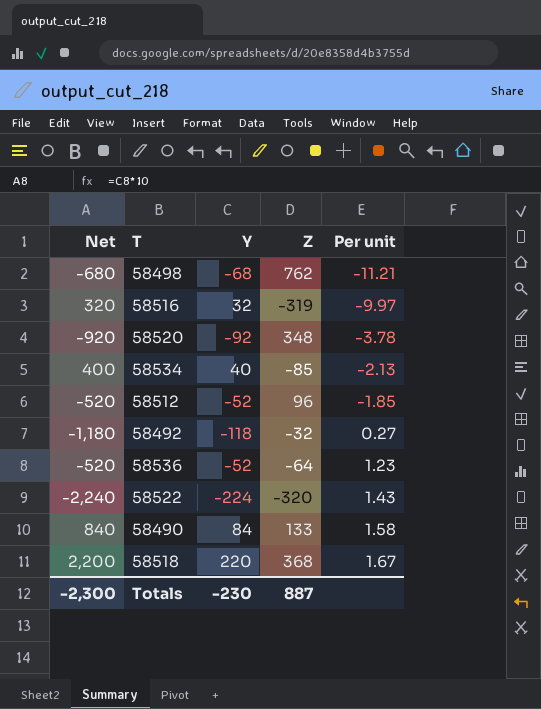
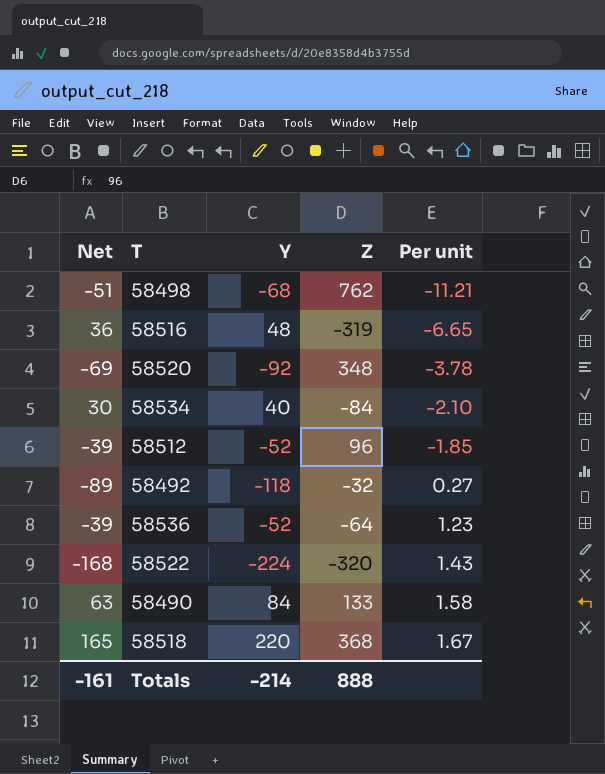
column Net | formula: [Y] * 10 -> [Y] * 0.75
58516 | Y: 32 -> 48
58516 | Per unit: -9.97 -> -6.65
58534 | Z: -85 -> -84
58534 | Per unit: -2.13 -> -2.10
Totals | Net: -2,300 -> -161
Totals | Y: -230 -> -214
Totals | Z: 887 -> 888

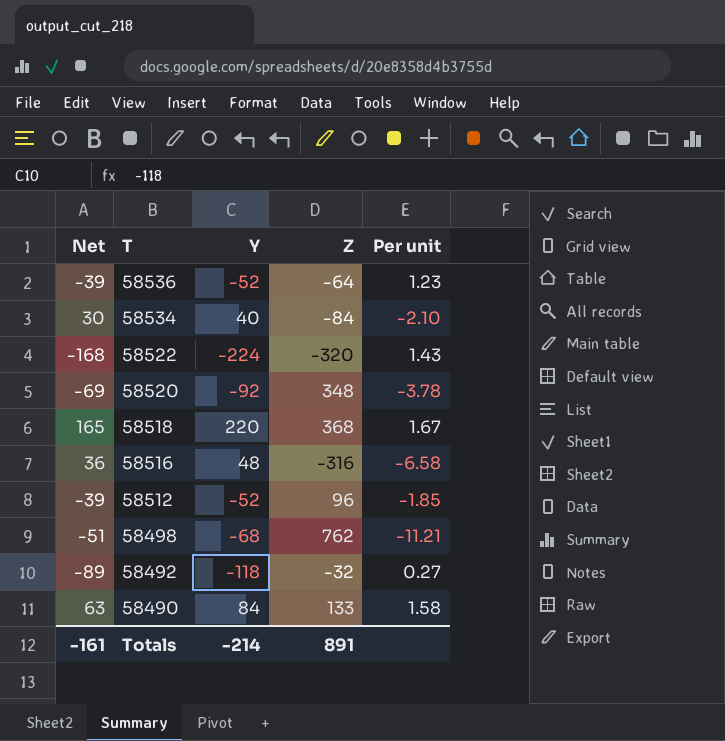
row order: Per unit ascending -> T descending
58516 | Z: -319 -> -316
58516 | Per unit: -6.65 -> -6.58
Totals | Z: 888 -> 891

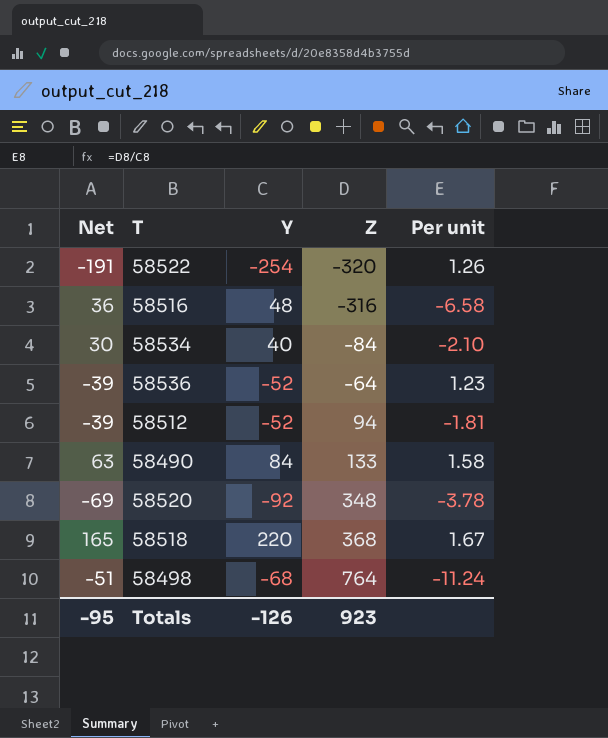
row order: T descending -> Z ascending
row 58492: -89 | -118 | -32 | 0.27 -> none
58522 | Net: -168 -> -191
58522 | Y: -224 -> -254
58522 | Per unit: 1.43 -> 1.26
58512 | Z: 96 -> 94
58512 | Per unit: -1.85 -> -1.81
58498 | Z: 762 -> 764
58498 | Per unit: -11.21 -> -11.24
Totals | Net: -161 -> -95
Totals | Y: -214 -> -126
Totals | Z: 891 -> 923

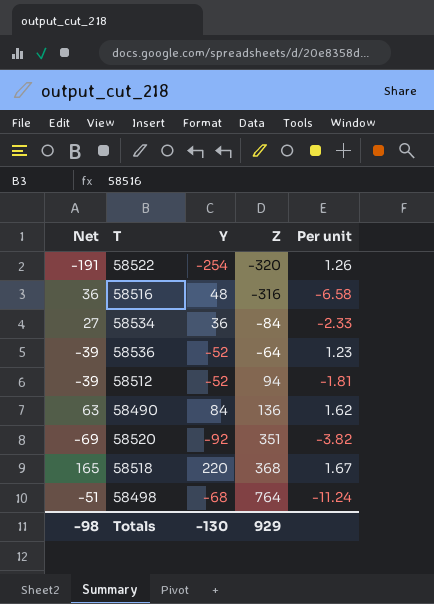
58534 | Net: 30 -> 27
58534 | Y: 40 -> 36
58534 | Per unit: -2.10 -> -2.33
58490 | Z: 133 -> 136
58490 | Per unit: 1.58 -> 1.62
58520 | Z: 348 -> 351
58520 | Per unit: -3.78 -> -3.82
Totals | Net: -95 -> -98
Totals | Y: -126 -> -130
Totals | Z: 923 -> 929

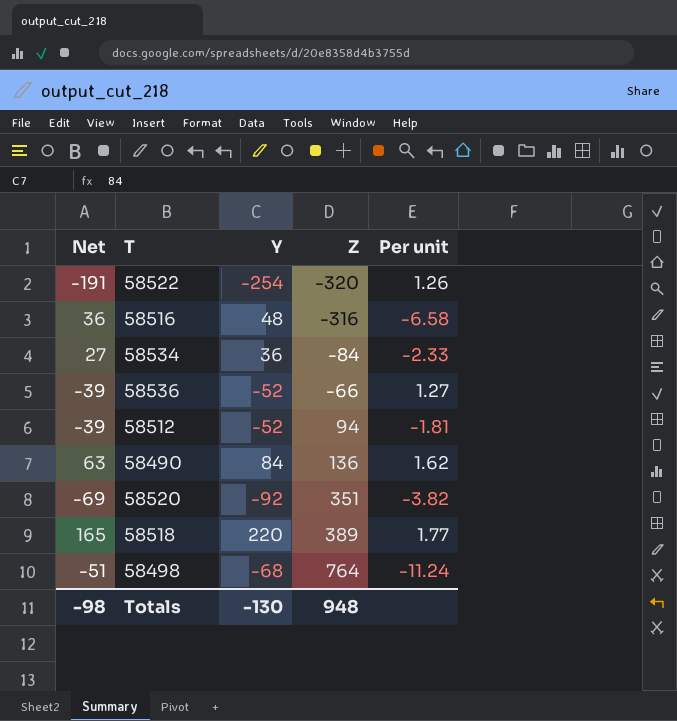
58536 | Z: -64 -> -66
58536 | Per unit: 1.23 -> 1.27
58518 | Z: 368 -> 389
58518 | Per unit: 1.67 -> 1.77
Totals | Z: 929 -> 948

